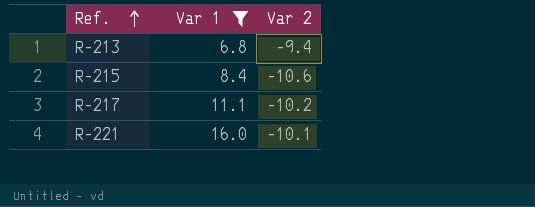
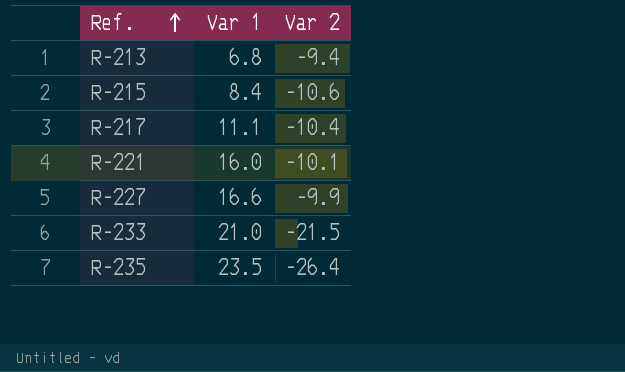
filter: Var 1 <= 16.0 -> none
R-217 | Var 2: -10.2 -> -10.4

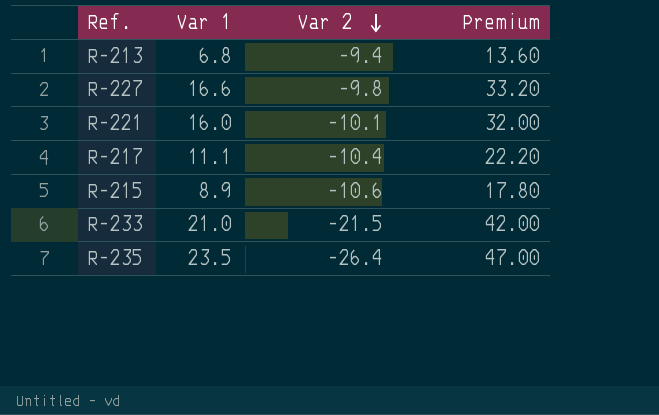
row order: Ref. ascending -> Var 2 descending
column Premium | formula: none -> [Var 1] * 2
R-227 | Var 2: -9.9 -> -9.8
R-215 | Var 1: 8.4 -> 8.9

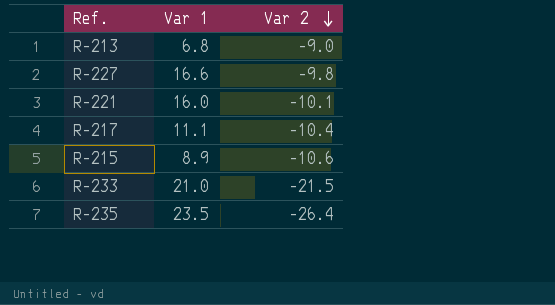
column Premium | formula: [Var 1] * 2 -> none
R-213 | Var 2: -9.4 -> -9.0

